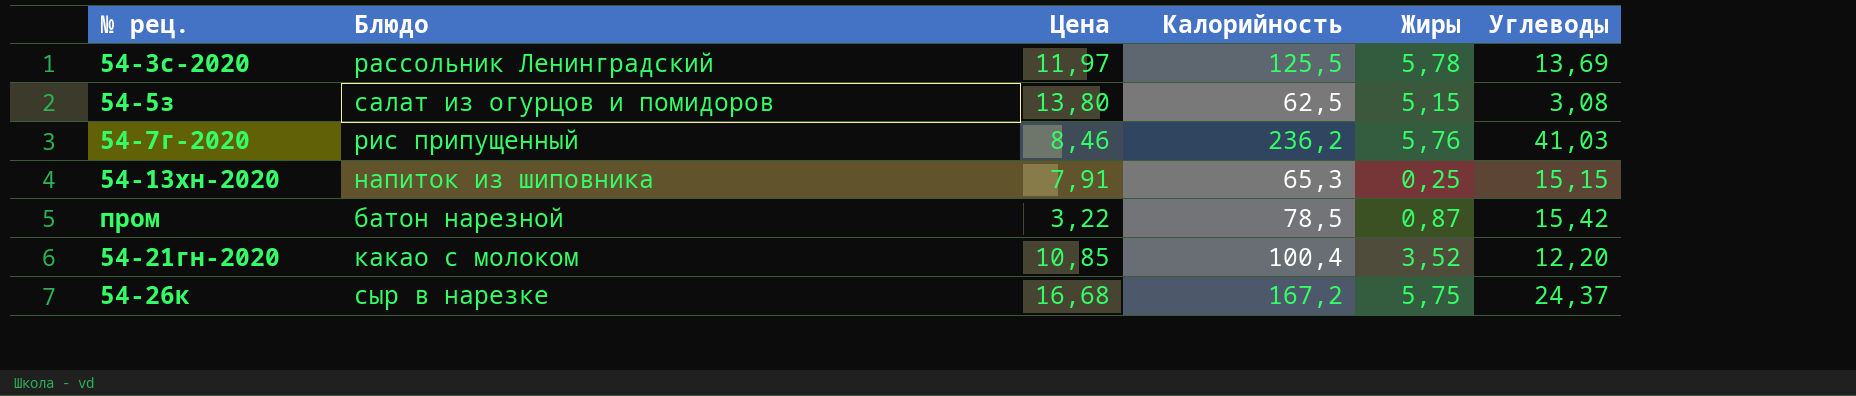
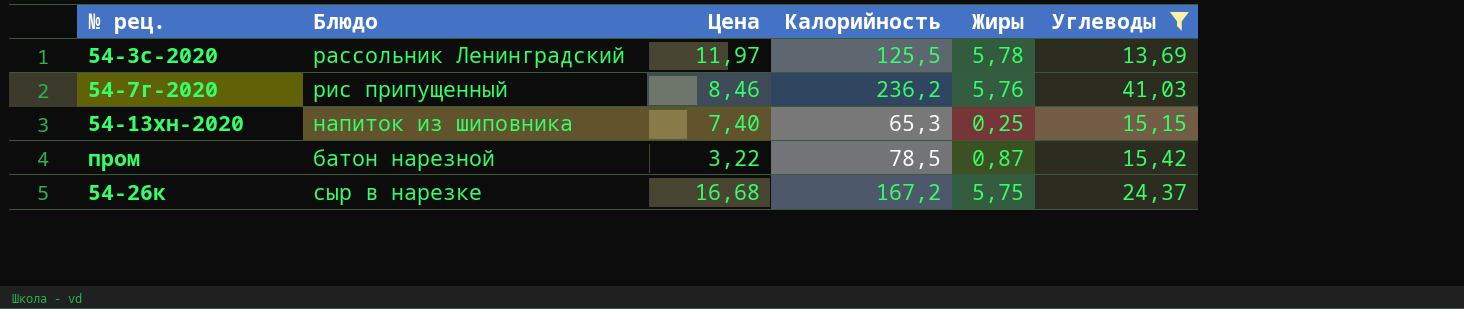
filter: none -> Углеводы >= 13,69
54-13хн-2020 | Цена: 7,91 -> 7,40

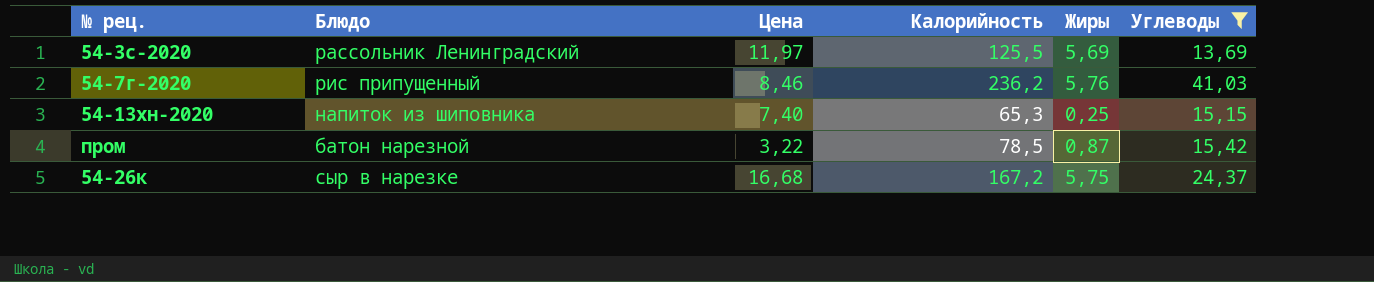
54-3с-2020 | Жиры: 5,78 -> 5,69

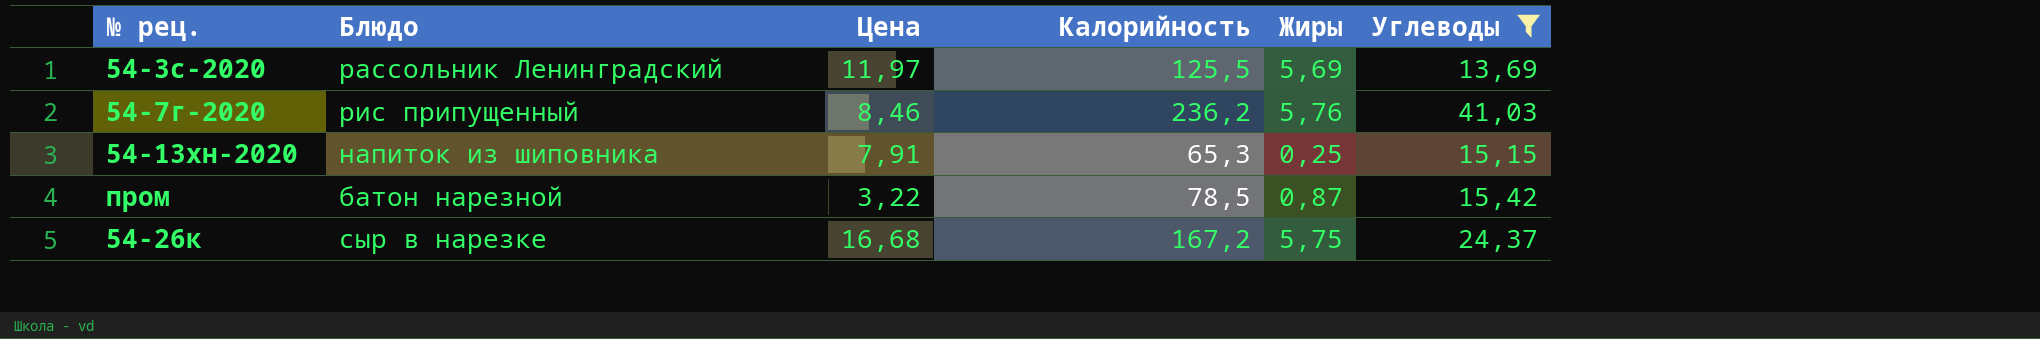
54-13хн-2020 | Цена: 7,40 -> 7,91

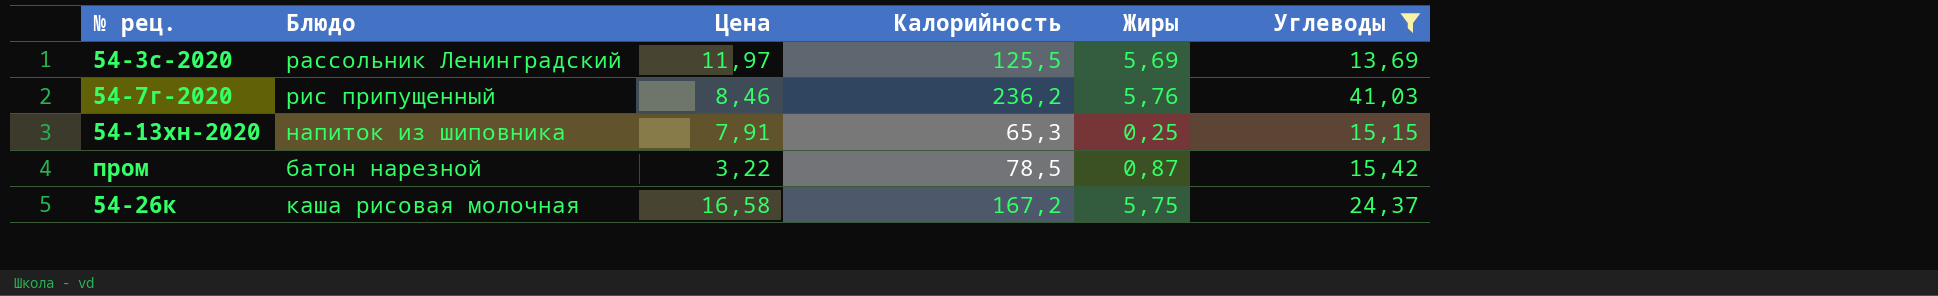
54-26к | Блюдо: сыр в нарезке -> каша рисовая молочная
54-26к | Цена: 16,68 -> 16,58

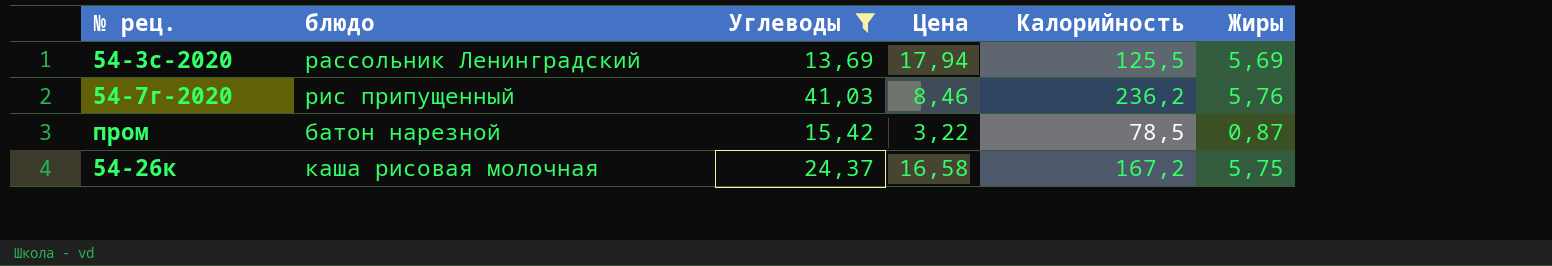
column name: Блюдо -> блюдо
column Углеводы | position: 6 -> 3
row 54-13хн-2020: напиток из шиповника | 7,91 | 65,3 | 0,25 | 15,15 -> none
54-3с-2020 | Цена: 11,97 -> 17,94

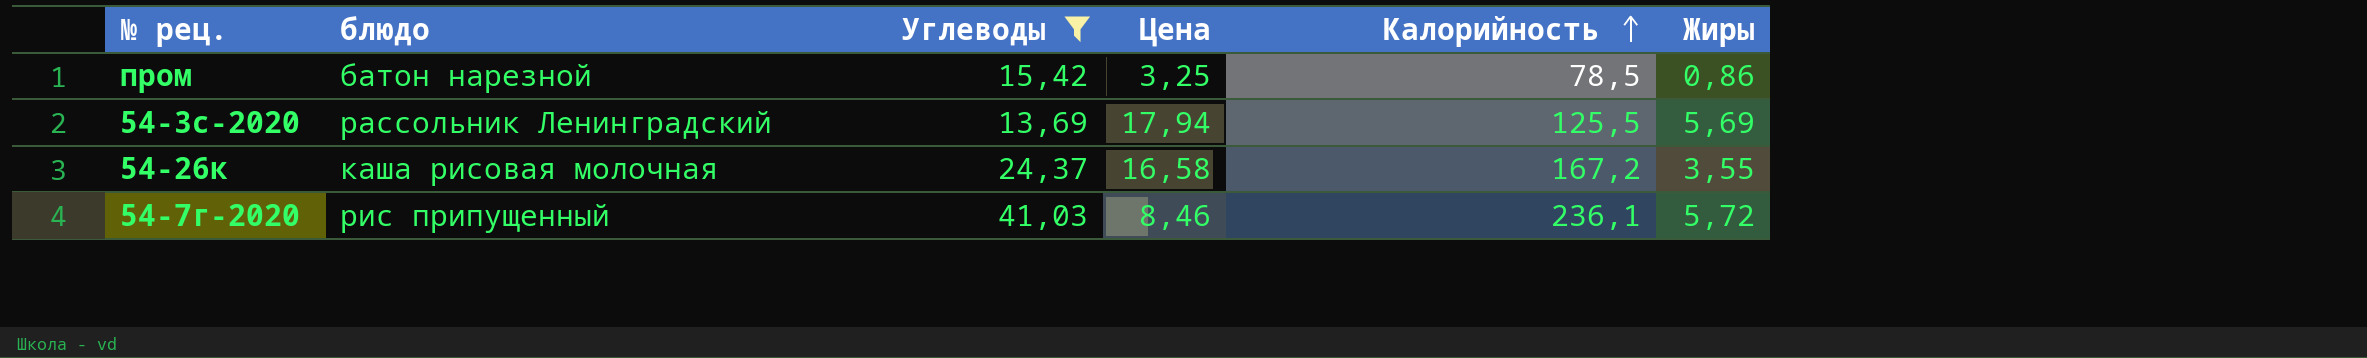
row order: none -> Калорийность ascending
пром | Цена: 3,22 -> 3,25
пром | Жиры: 0,87 -> 0,86
54-26к | Жиры: 5,75 -> 3,55
54-7г-2020 | Калорийность: 236,2 -> 236,1
54-7г-2020 | Жиры: 5,76 -> 5,72

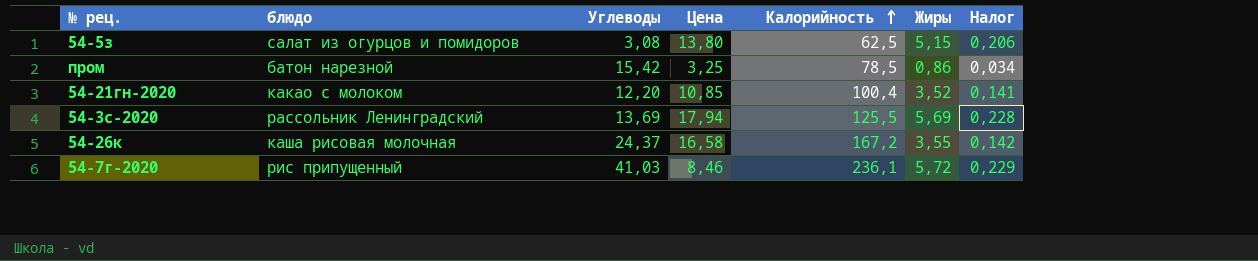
filter: Углеводы >= 13,69 -> none
column Налог | formula: none -> [Жиры] * 0,04

